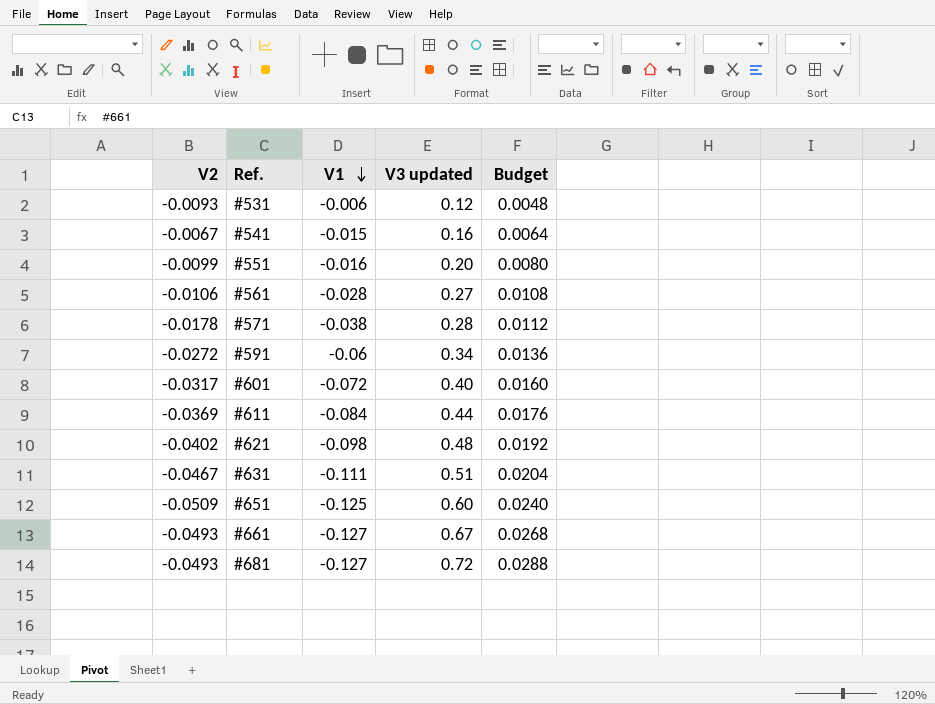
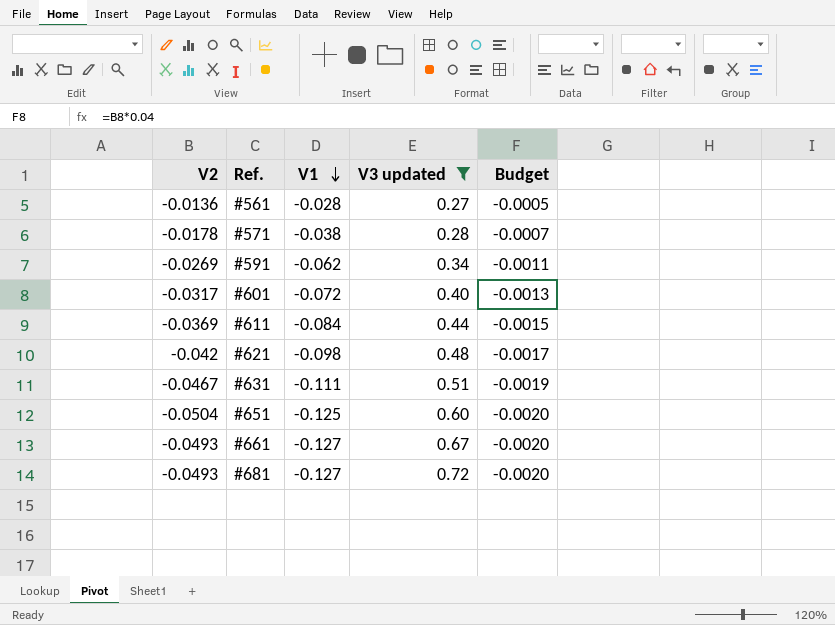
filter: none -> V3 updated >= 0.27
column Budget | formula: [V3 updated] * 0.04 -> [V2] * 0.04
#561 | V2: -0.0106 -> -0.0136
#591 | V2: -0.0272 -> -0.0269
#591 | V1: -0.06 -> -0.062
#621 | V2: -0.0402 -> -0.042
#651 | V2: -0.0509 -> -0.0504

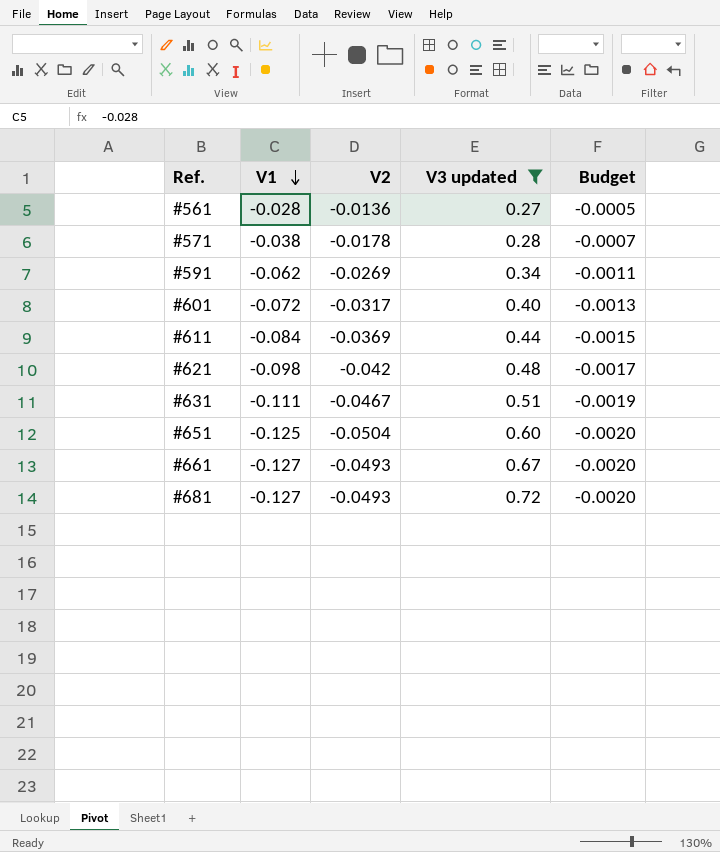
column V2 | position: 1 -> 3

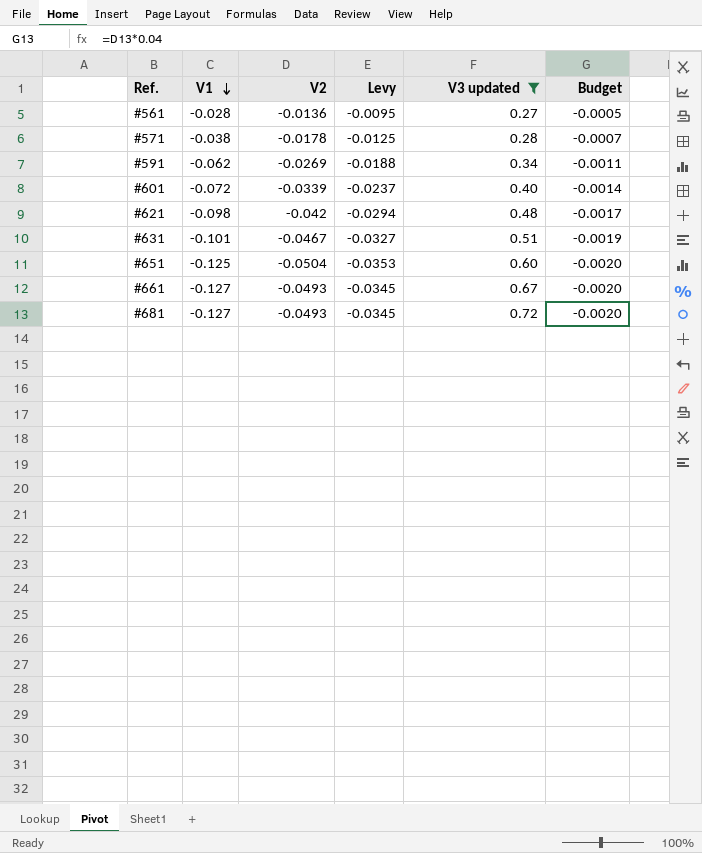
column Levy | formula: none -> [V2] * 0.7
row #611: -0.084 | -0.0369 | 0.44 | -0.0015 -> none
#601 | V2: -0.0317 -> -0.0339
#601 | Budget: -0.0013 -> -0.0014
#631 | V1: -0.111 -> -0.101

